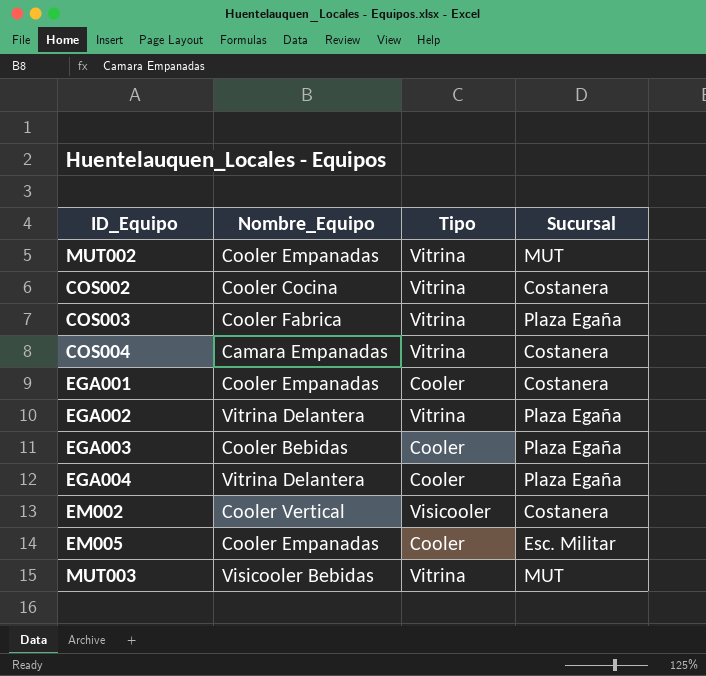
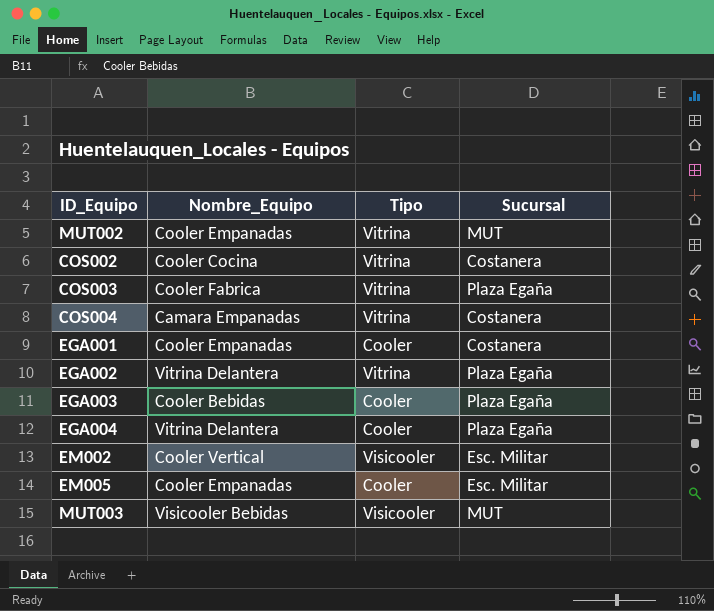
EM002 | Sucursal: Costanera -> Esc. Militar
MUT003 | Tipo: Vitrina -> Visicooler

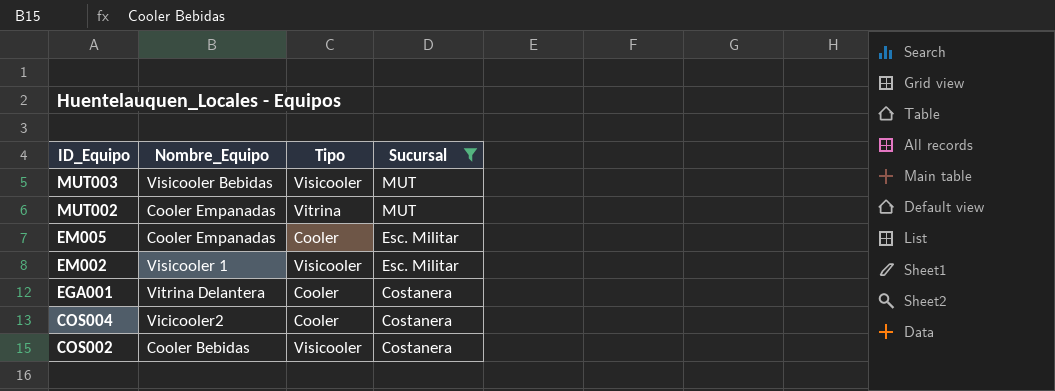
filter: none -> Sucursal != Plaza Egaña
row order: none -> ID_Equipo descending
EM002 | Nombre_Equipo: Cooler Vertical -> Visicooler 1
EGA001 | Nombre_Equipo: Cooler Empanadas -> Vitrina Delantera
COS004 | Nombre_Equipo: Camara Empanadas -> Vicicooler2
COS004 | Tipo: Vitrina -> Cooler
COS002 | Nombre_Equipo: Cooler Cocina -> Cooler Bebidas
COS002 | Tipo: Vitrina -> Visicooler

